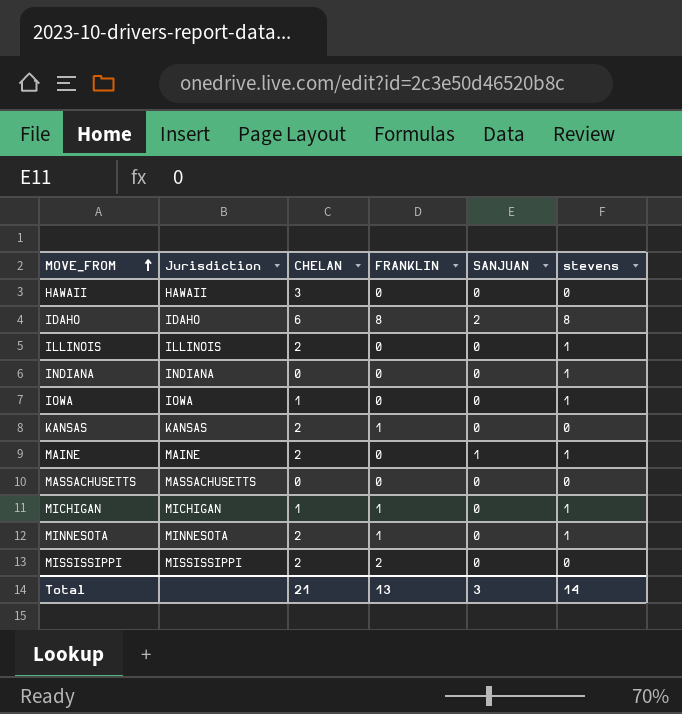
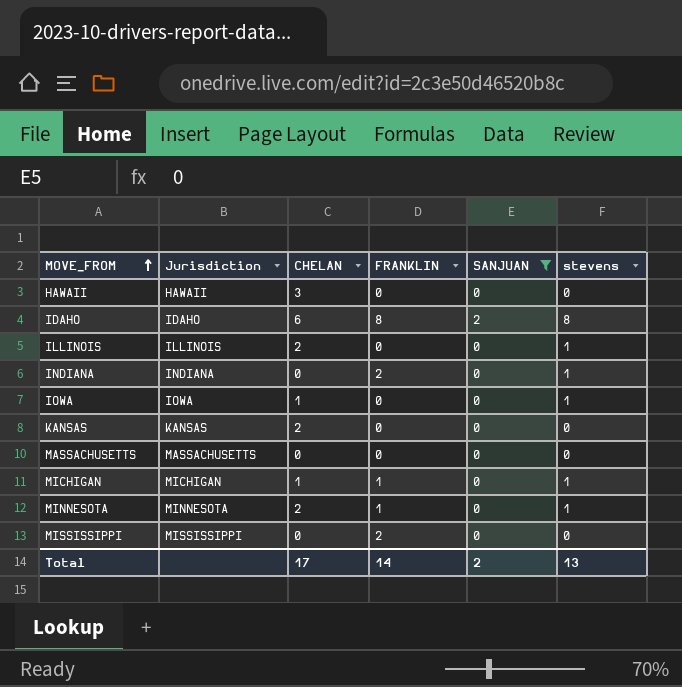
filter: none -> SANJUAN != 1
INDIANA | FRANKLIN: 0 -> 2
KANSAS | FRANKLIN: 1 -> 0
MISSISSIPPI | CHELAN: 2 -> 0
Total | CHELAN: 21 -> 17
Total | FRANKLIN: 13 -> 14
Total | SANJUAN: 3 -> 2
Total | stevens: 14 -> 13

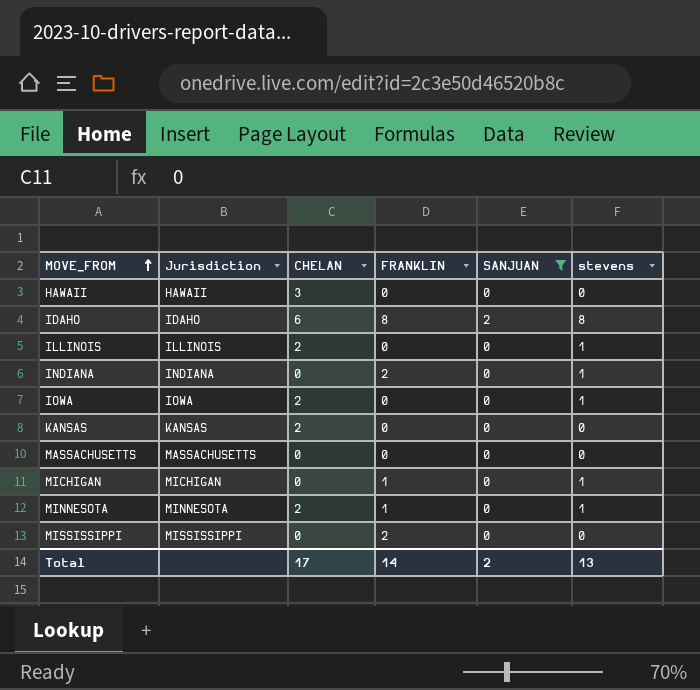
IOWA | CHELAN: 1 -> 2
MICHIGAN | CHELAN: 1 -> 0

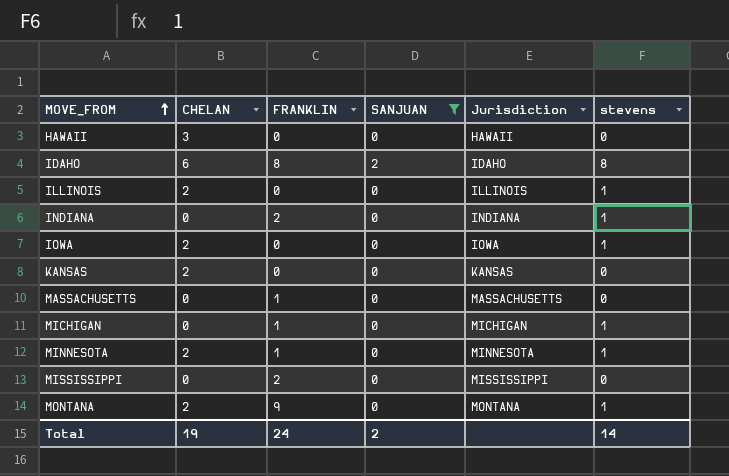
column Jurisdiction | position: 2 -> 5
MASSACHUSETTS | FRANKLIN: 0 -> 1
row MONTANA: none -> 2 | 9 | 0 | MONTANA | 1
Total | CHELAN: 17 -> 19
Total | FRANKLIN: 14 -> 24
Total | stevens: 13 -> 14

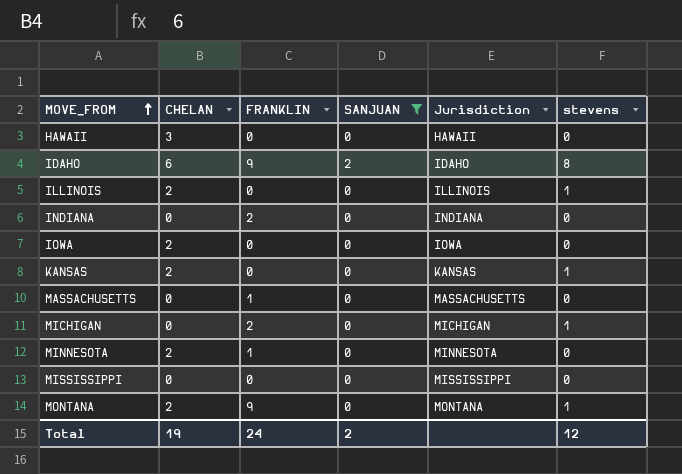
IDAHO | FRANKLIN: 8 -> 9
INDIANA | stevens: 1 -> 0
IOWA | stevens: 1 -> 0
KANSAS | stevens: 0 -> 1
MICHIGAN | FRANKLIN: 1 -> 2
MINNESOTA | stevens: 1 -> 0
MISSISSIPPI | FRANKLIN: 2 -> 0
Total | stevens: 14 -> 12

